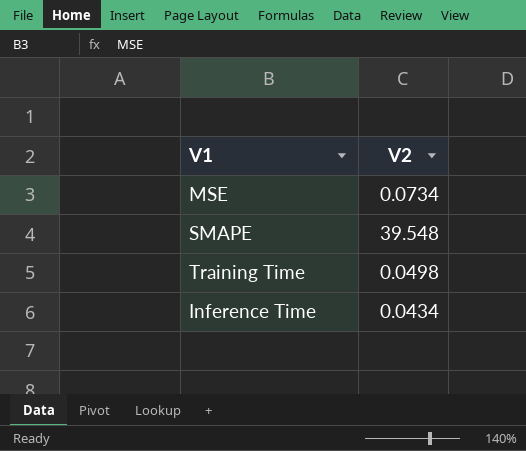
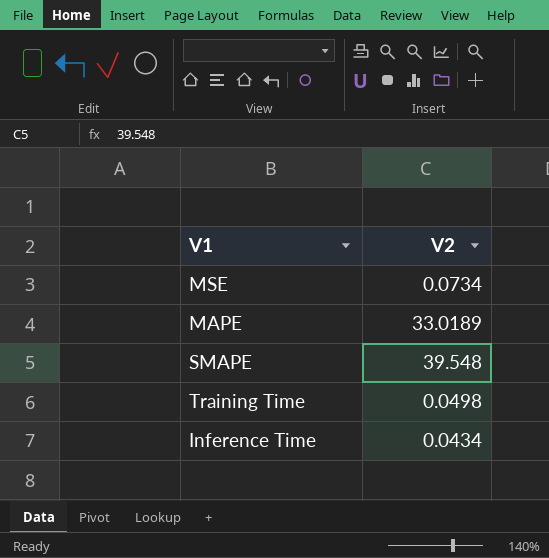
row MAPE: none -> 33.0189

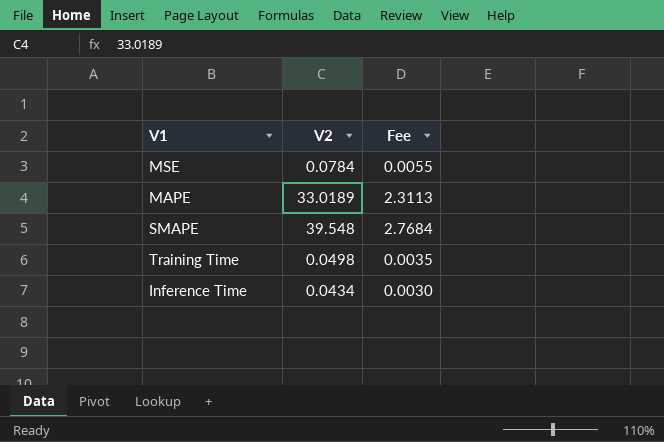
column Fee | formula: none -> [V2] * 0.07
MSE | V2: 0.0734 -> 0.0784

